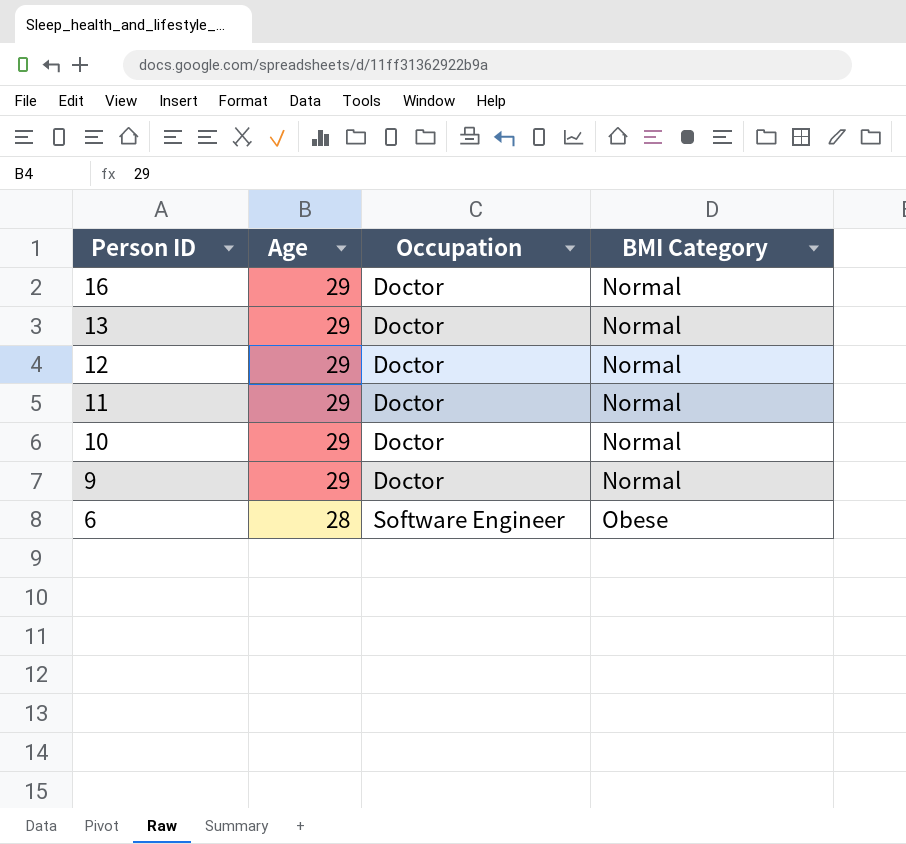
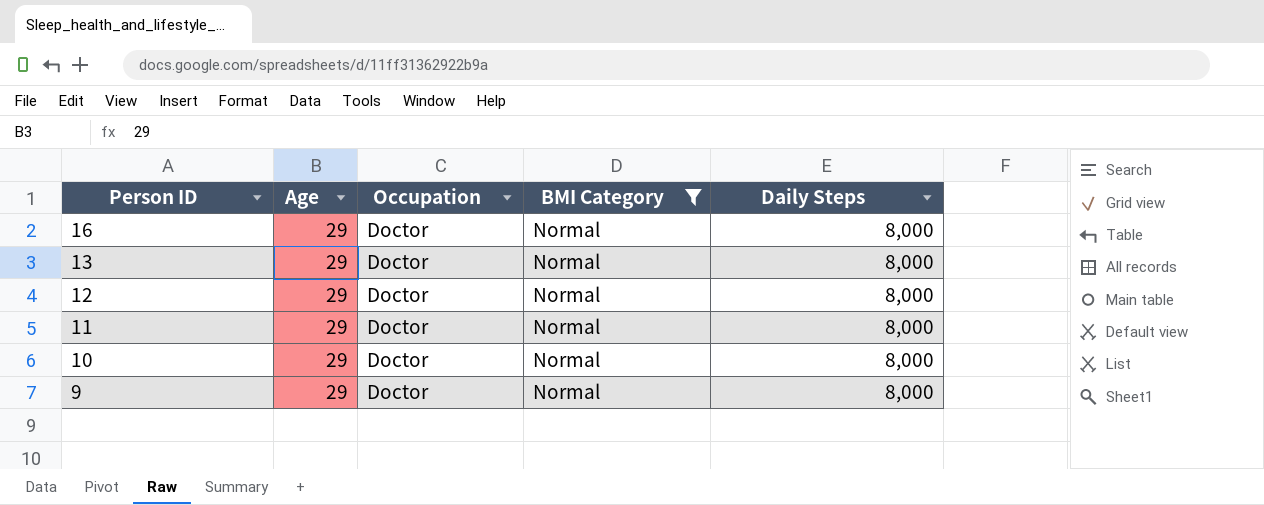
filter: none -> BMI Category = Normal
column Daily Steps | position: none -> 5

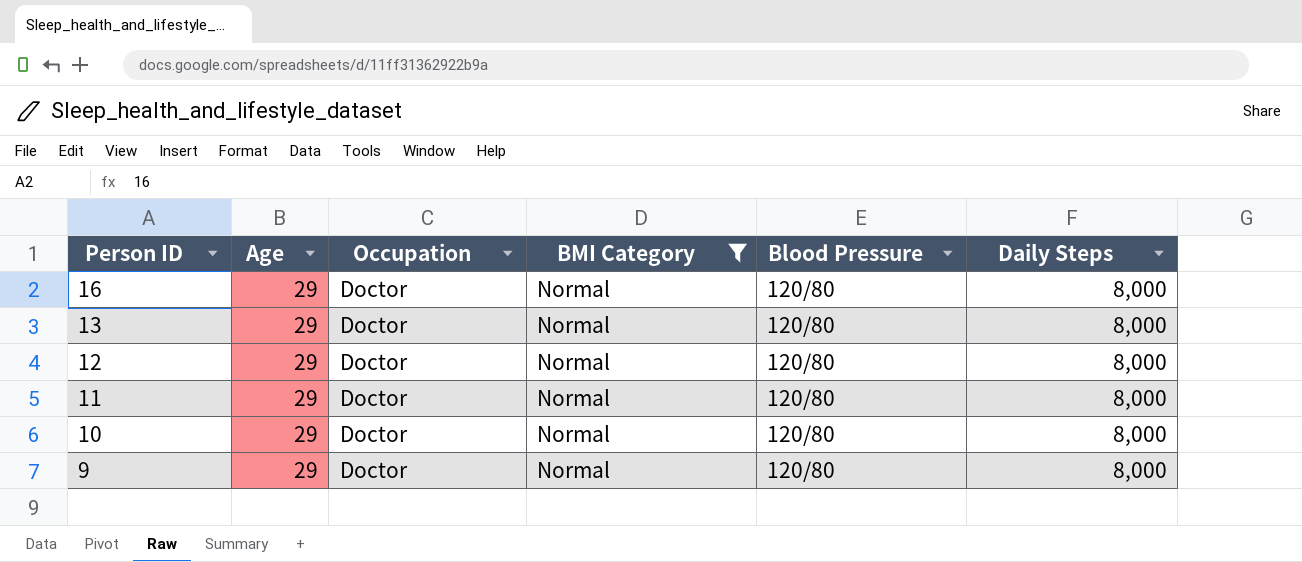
column Blood Pressure | position: none -> 5

